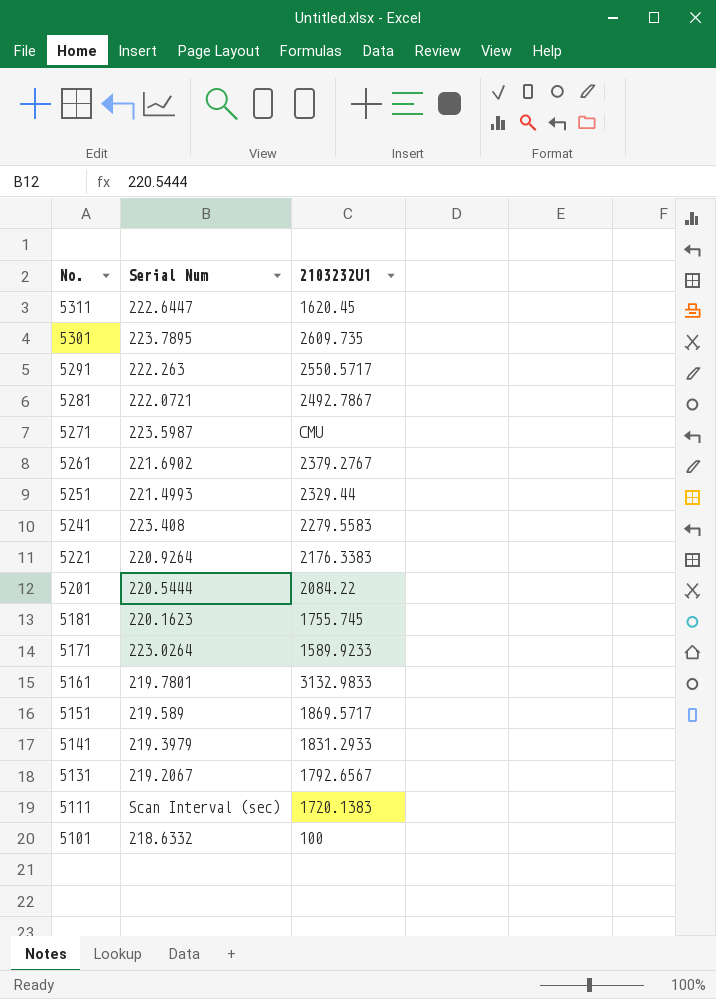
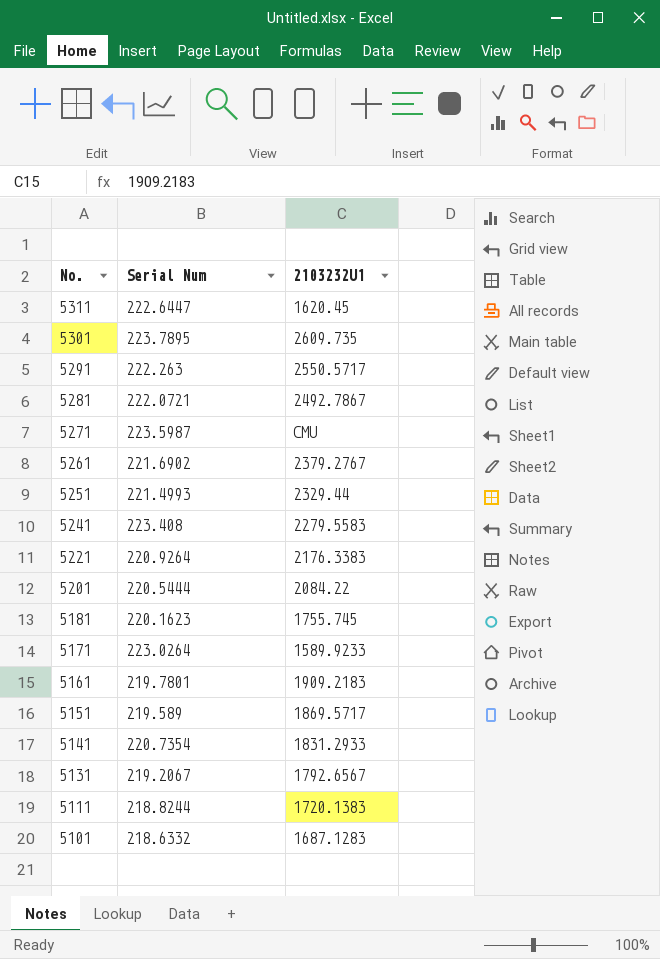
5161 | 2103232U1: 3132.9833 -> 1909.2183
5141 | Serial Num: 219.3979 -> 220.7354
5111 | Serial Num: Scan Interval (sec) -> 218.8244
5101 | 2103232U1: 100 -> 1687.1283

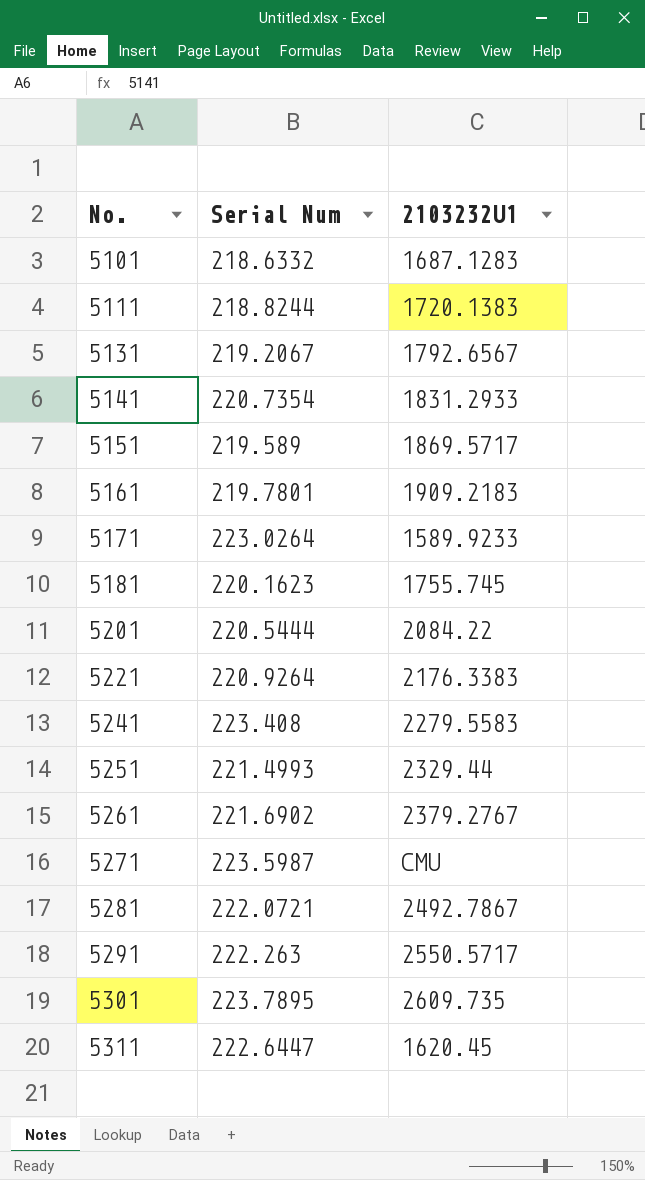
row order: No. descending -> No. ascending

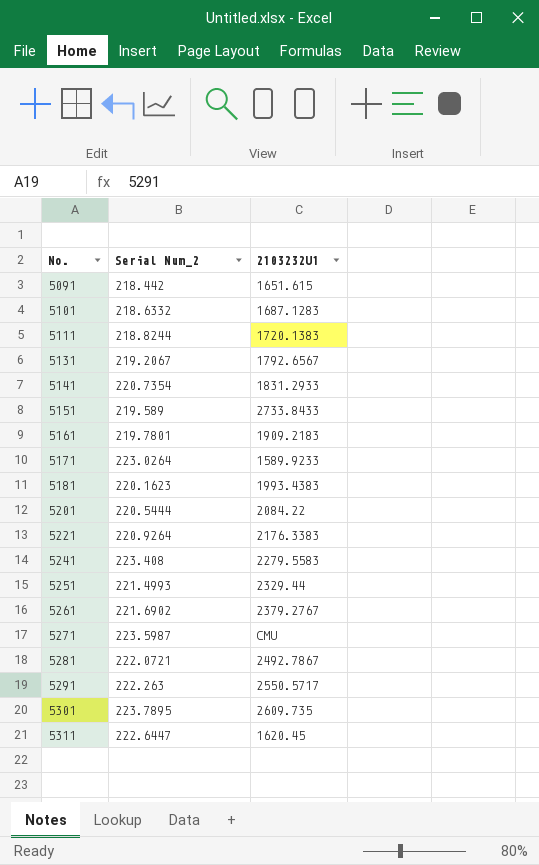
column name: Serial Num -> Serial Num_2
row 5091: none -> 218.442 | 1651.615
5151 | 2103232U1: 1869.5717 -> 2733.8433
5181 | 2103232U1: 1755.745 -> 1993.4383

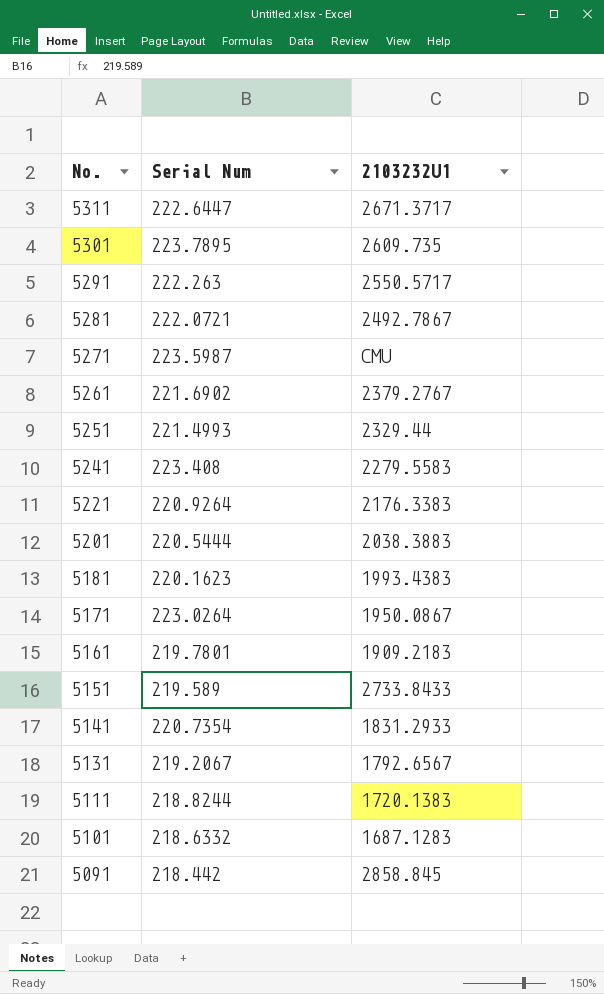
row order: No. ascending -> No. descending
column name: Serial Num_2 -> Serial Num
5311 | 2103232U1: 1620.45 -> 2671.3717
5201 | 2103232U1: 2084.22 -> 2038.3883
5171 | 2103232U1: 1589.9233 -> 1950.0867
5091 | 2103232U1: 1651.615 -> 2858.845

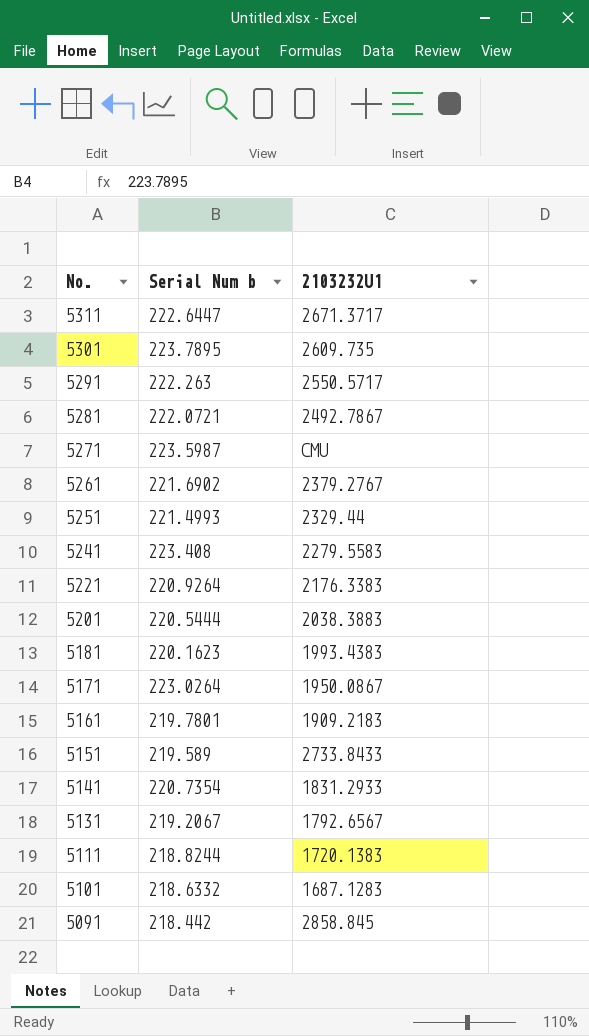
column name: Serial Num -> Serial Num b

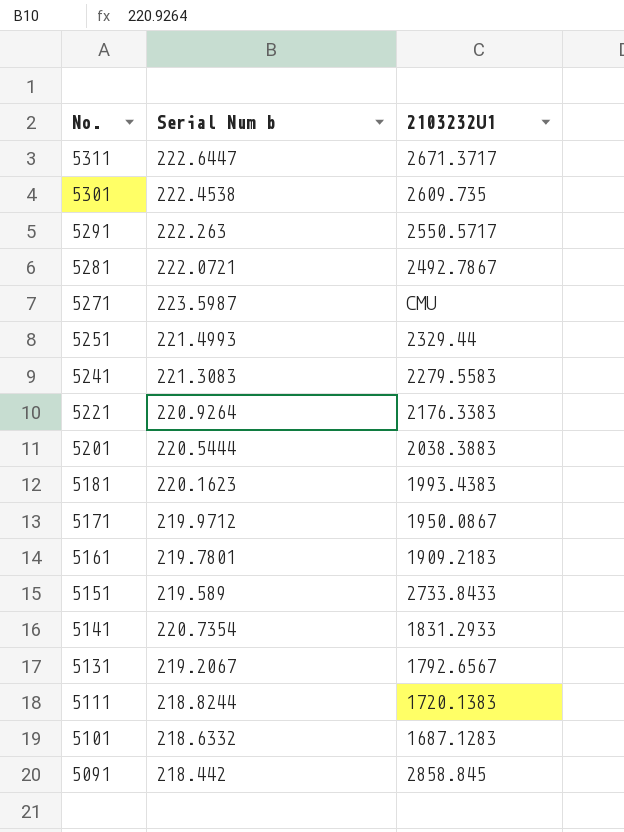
row 5261: 221.6902 | 2379.2767 -> none
5301 | Serial Num b: 223.7895 -> 222.4538
5241 | Serial Num b: 223.408 -> 221.3083
5171 | Serial Num b: 223.0264 -> 219.9712

